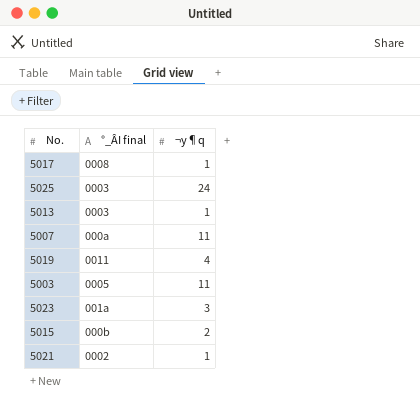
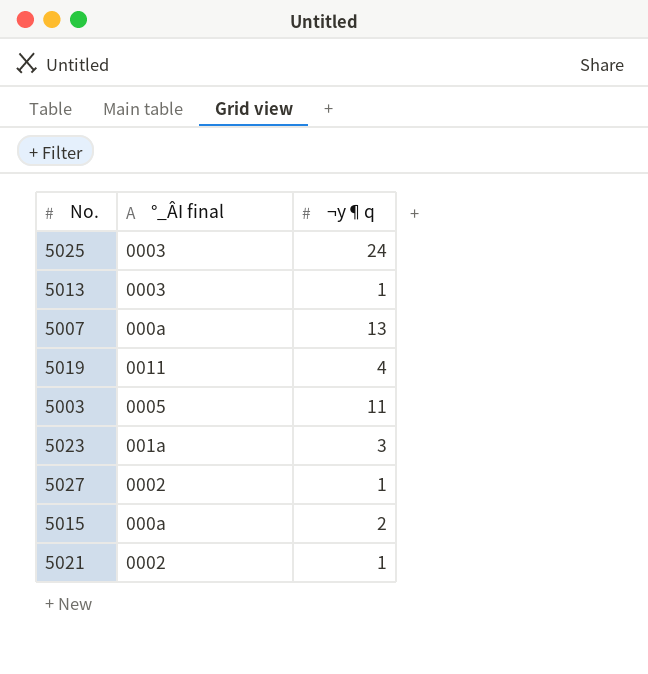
row 5017: 0008 | 1 -> none
5007 | ¬y¶q: 11 -> 13
row 5027: none -> 0002 | 1
5015 | °_ÂI final: 000b -> 000a

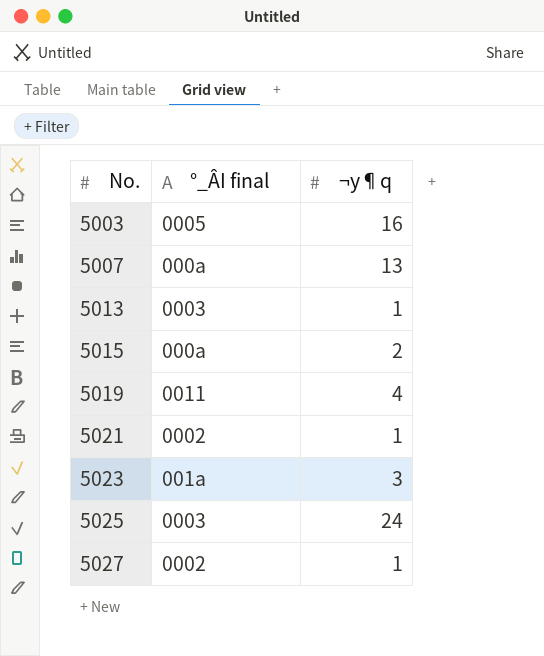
row order: none -> No. ascending
5003 | ¬y¶q: 11 -> 16

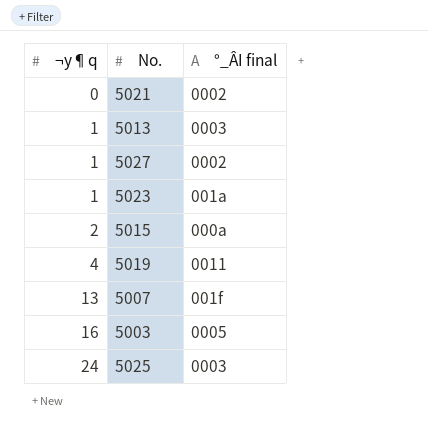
row order: No. ascending -> ¬y¶q ascending
column ¬y¶q | position: 3 -> 1
5021 | ¬y¶q: 1 -> 0
5023 | ¬y¶q: 3 -> 1
5007 | °_ÂI final: 000a -> 001f

